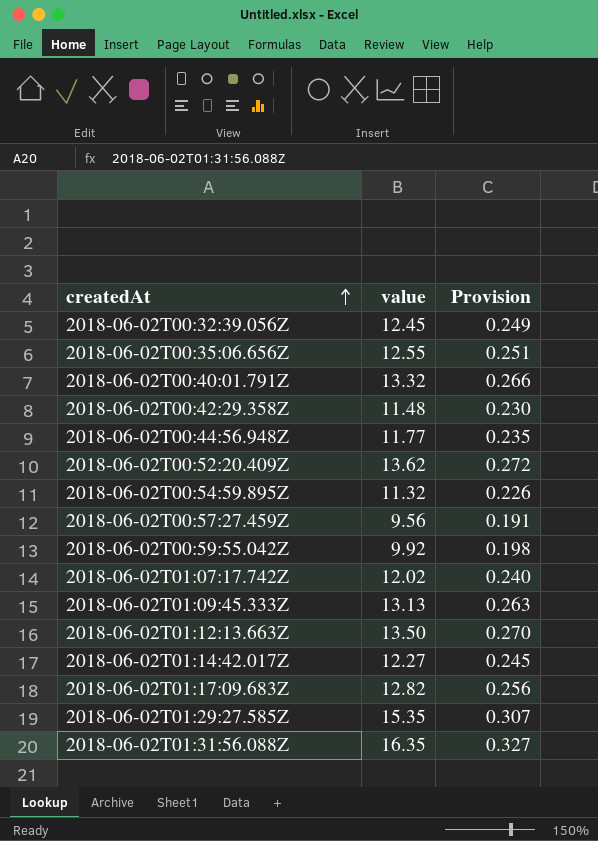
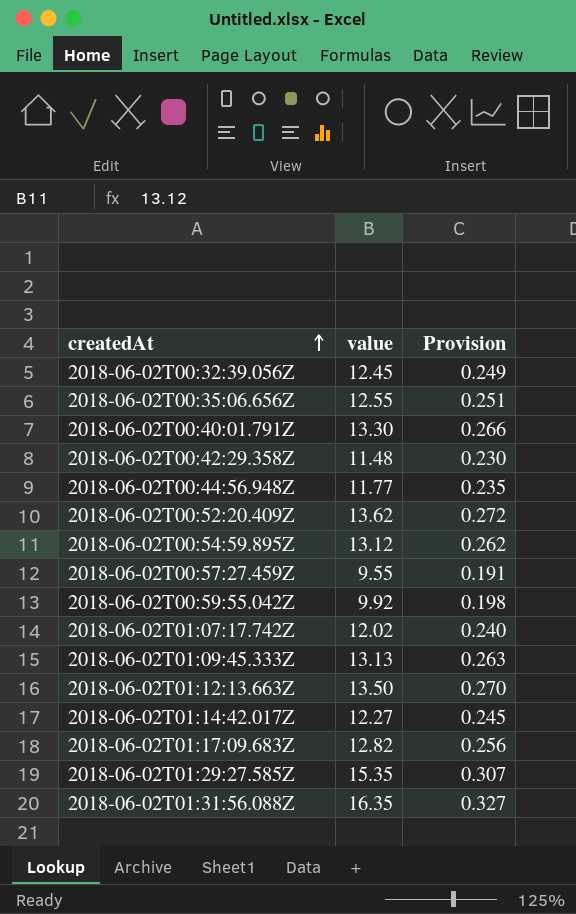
2018-06-02T00:40:01.791Z | value: 13.32 -> 13.30
2018-06-02T00:54:59.895Z | value: 11.32 -> 13.12
2018-06-02T00:54:59.895Z | Provision: 0.226 -> 0.262
2018-06-02T00:57:27.459Z | value: 9.56 -> 9.55

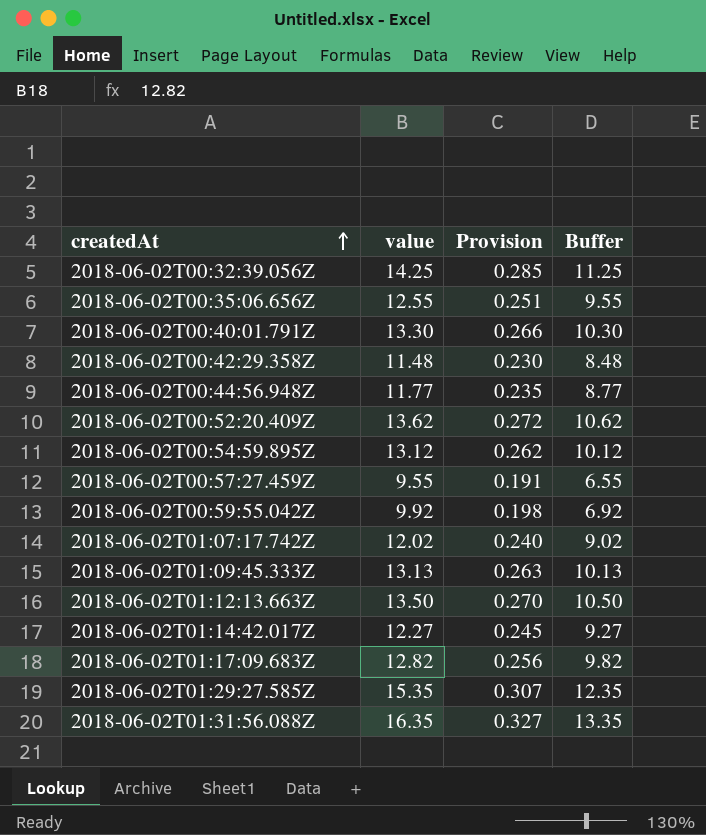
column Buffer | formula: none -> [value] - 3
2018-06-02T00:32:39.056Z | value: 12.45 -> 14.25
2018-06-02T00:32:39.056Z | Provision: 0.249 -> 0.285

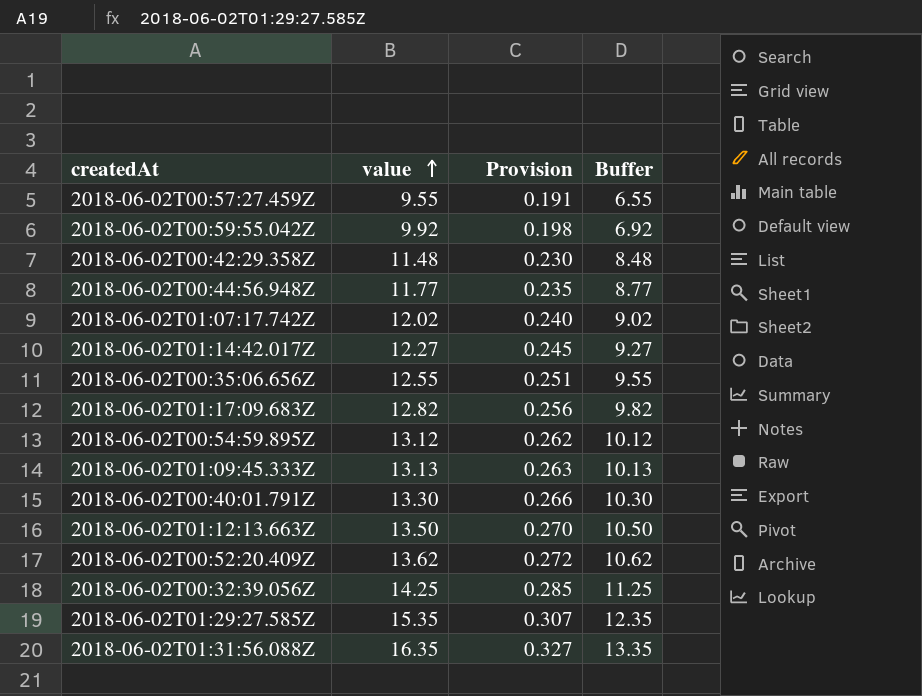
row order: createdAt ascending -> value ascending

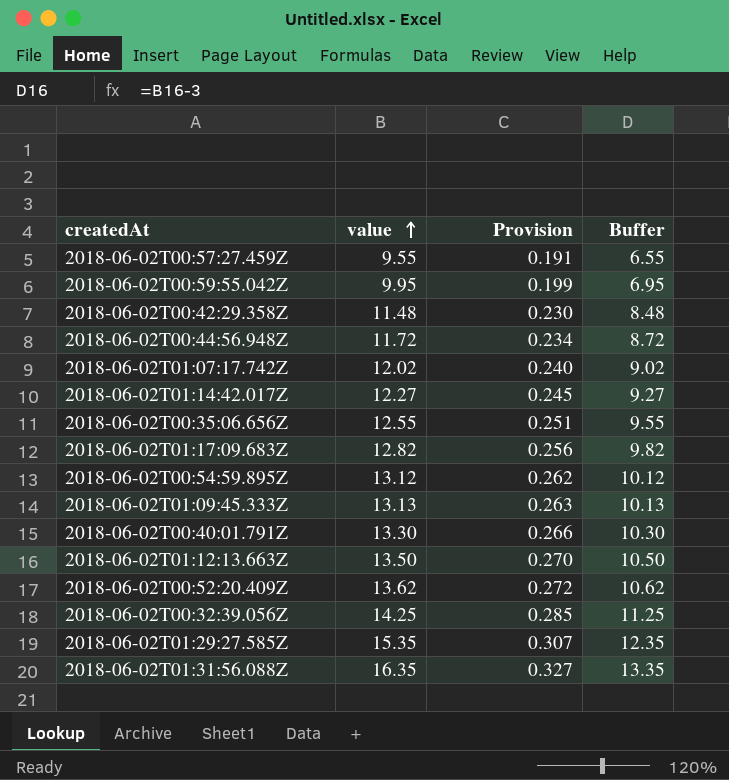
2018-06-02T00:59:55.042Z | value: 9.92 -> 9.95
2018-06-02T00:59:55.042Z | Provision: 0.198 -> 0.199
2018-06-02T00:59:55.042Z | Buffer: 6.92 -> 6.95
2018-06-02T00:44:56.948Z | value: 11.77 -> 11.72
2018-06-02T00:44:56.948Z | Provision: 0.235 -> 0.234
2018-06-02T00:44:56.948Z | Buffer: 8.77 -> 8.72

